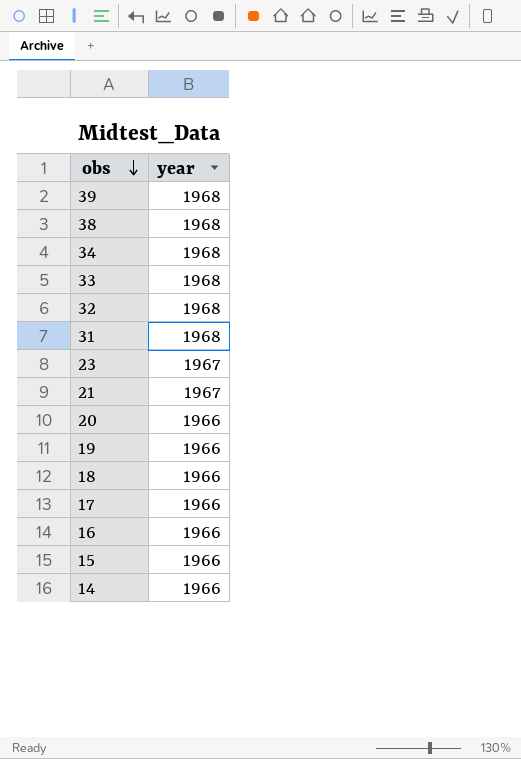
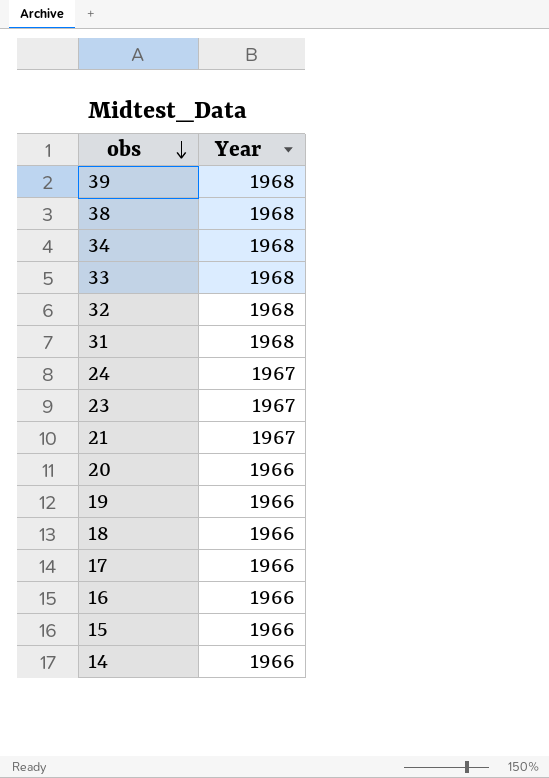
column name: year -> Year
row 24: none -> 1967

